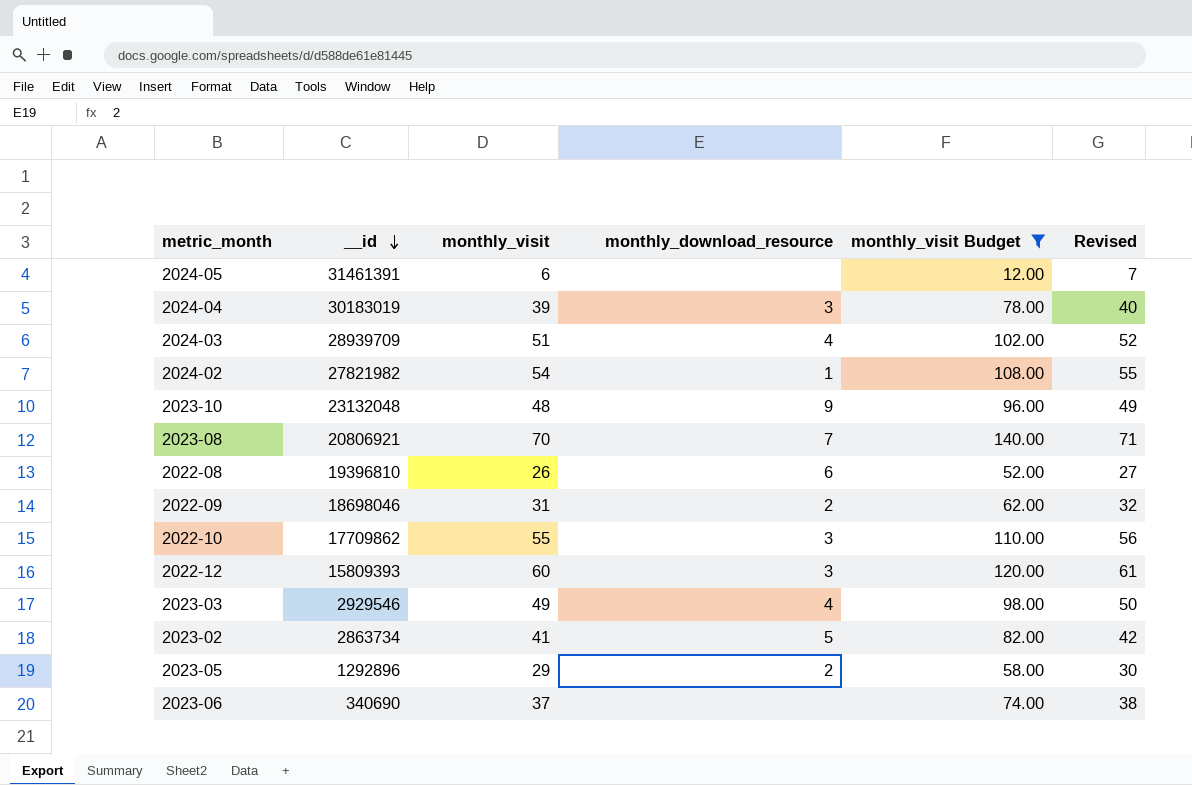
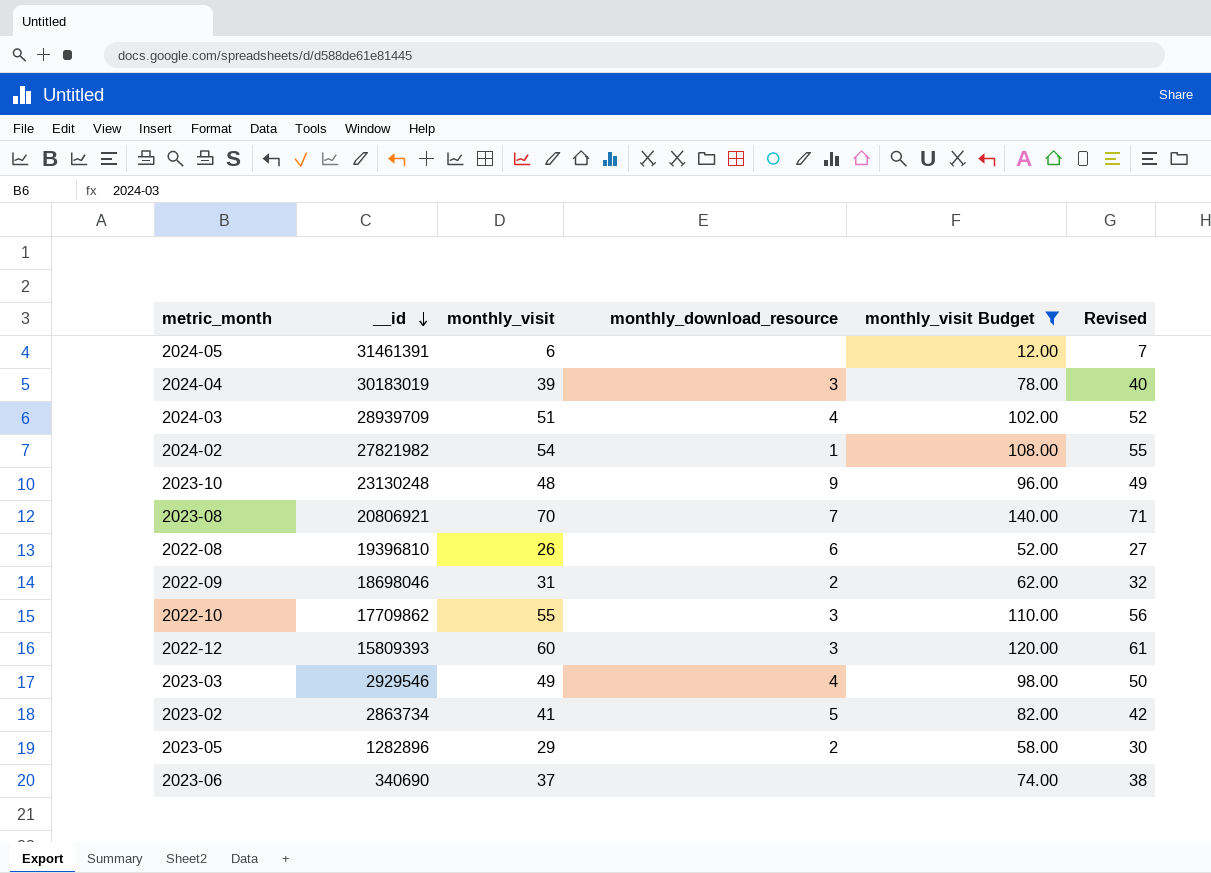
2023-10 | __id: 23132048 -> 23130248
2023-05 | __id: 1292896 -> 1282896

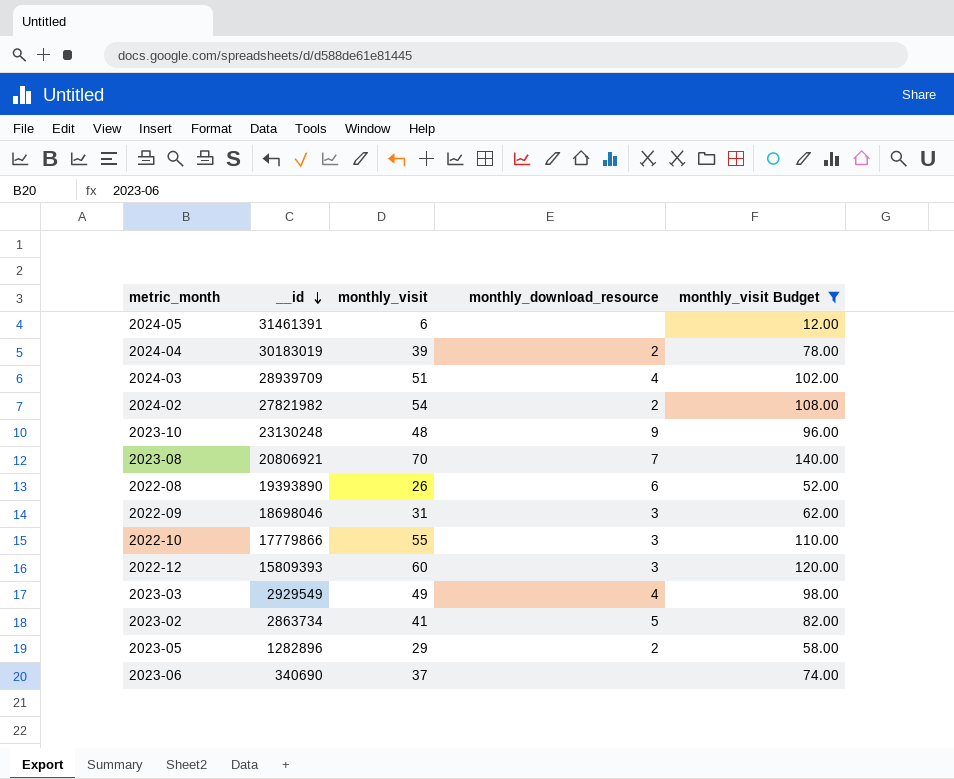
column Revised | formula: [monthly_visit] + 1 -> none
2024-04 | monthly_download_resource: 3 -> 2
2024-02 | monthly_download_resource: 1 -> 2
2022-08 | __id: 19396810 -> 19393890
2022-09 | monthly_download_resource: 2 -> 3
2022-10 | __id: 17709862 -> 17779866
2023-03 | __id: 2929546 -> 2929549

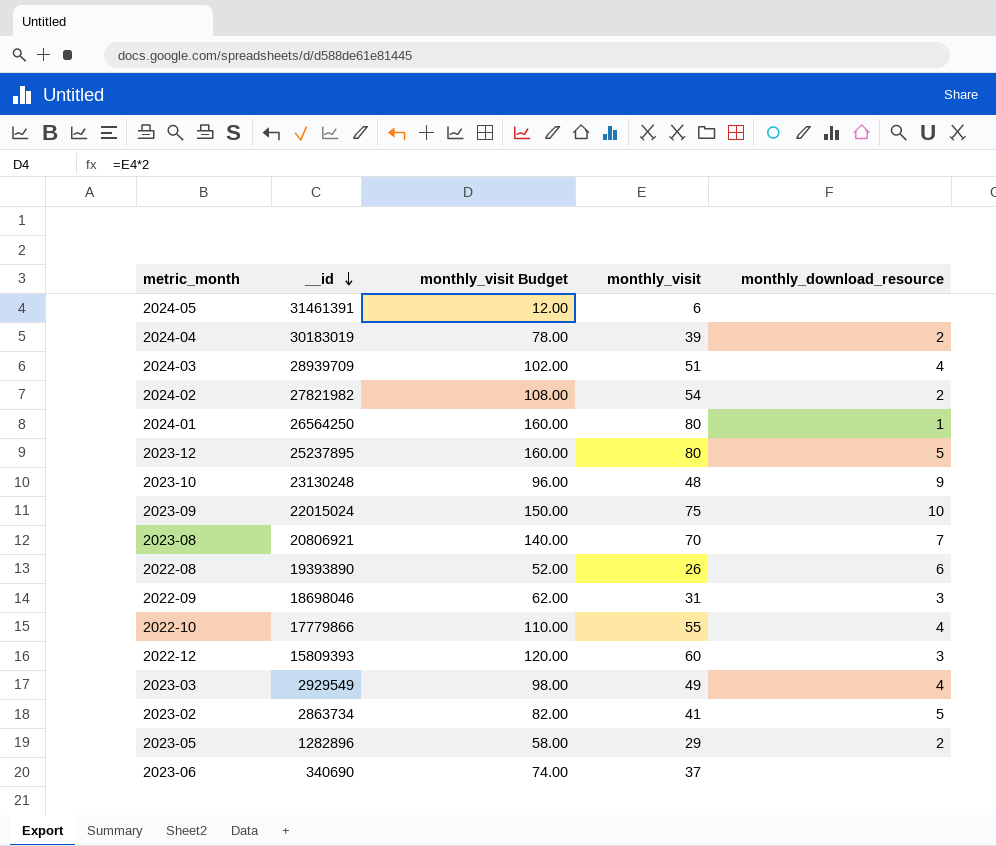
filter: monthly_visit Budget <= 140.00 -> none
column monthly_visit Budget | position: 5 -> 3
2022-10 | monthly_download_resource: 3 -> 4

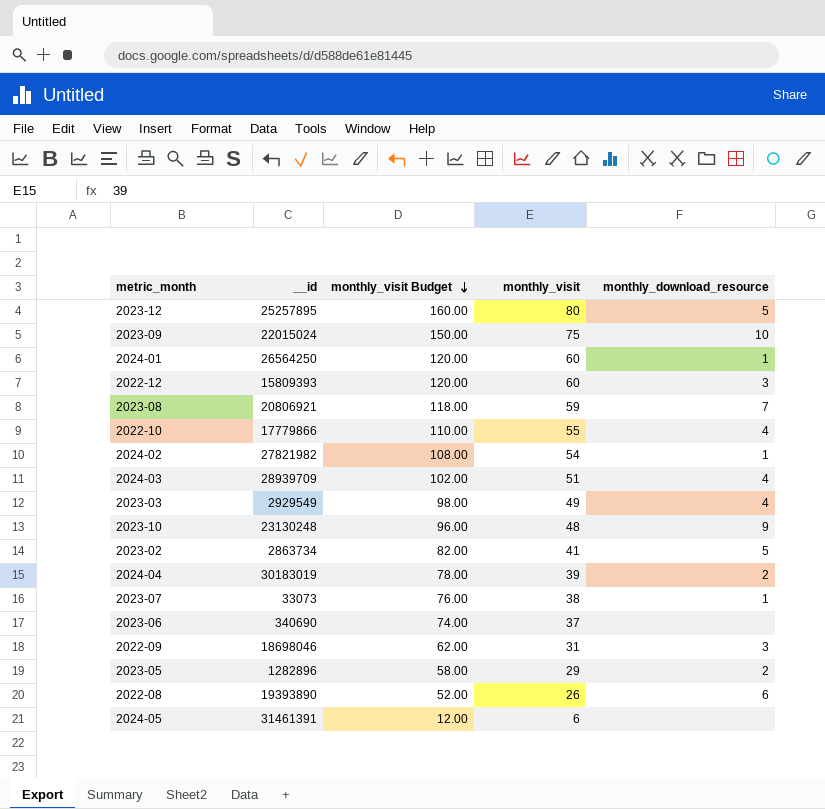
row order: __id descending -> monthly_visit Budget descending
2023-12 | __id: 25237895 -> 25257895
2024-01 | monthly_visit Budget: 160.00 -> 120.00
2024-01 | monthly_visit: 80 -> 60
2023-08 | monthly_visit Budget: 140.00 -> 118.00
2023-08 | monthly_visit: 70 -> 59
2024-02 | monthly_download_resource: 2 -> 1
row 2023-07: none -> 33073 | 76.00 | 38 | 1

